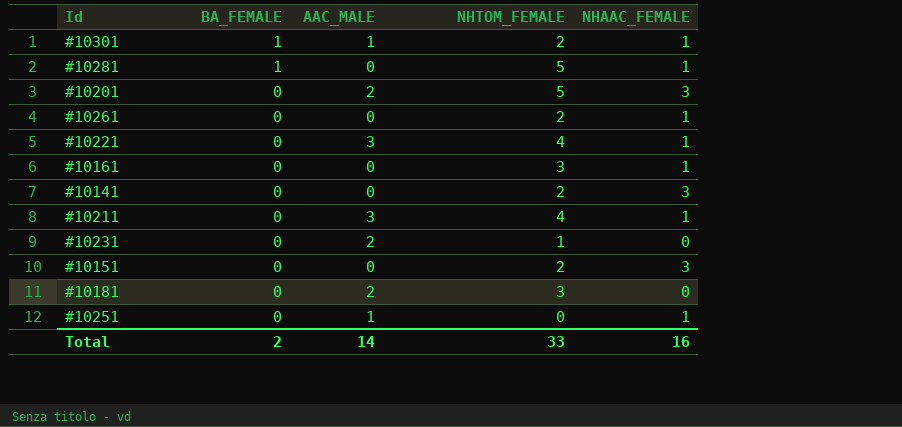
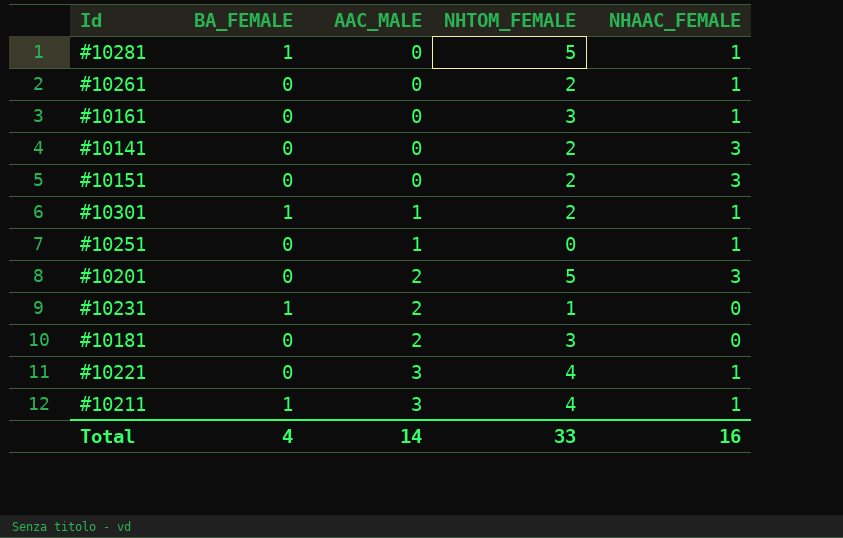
row order: BA_FEMALE descending -> AAC_MALE ascending
#10231 | BA_FEMALE: 0 -> 1
#10211 | BA_FEMALE: 0 -> 1
Total | BA_FEMALE: 2 -> 4

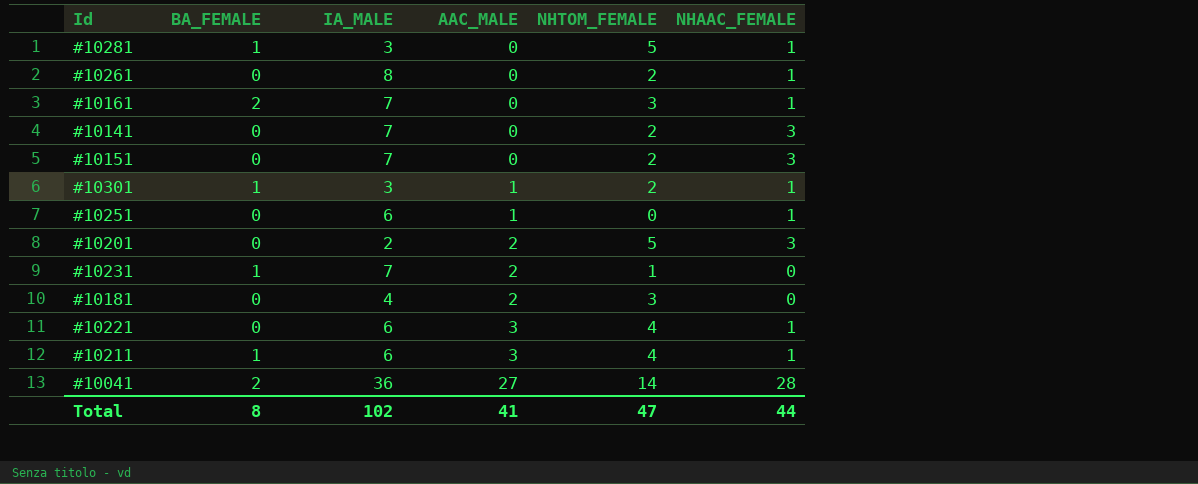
column IA_MALE | position: none -> 3
#10161 | BA_FEMALE: 0 -> 2
row #10041: none -> 2 | 36 | 27 | 14 | 28
Total | BA_FEMALE: 4 -> 8
Total | AAC_MALE: 14 -> 41
Total | NHTOM_FEMALE: 33 -> 47
Total | NHAAC_FEMALE: 16 -> 44

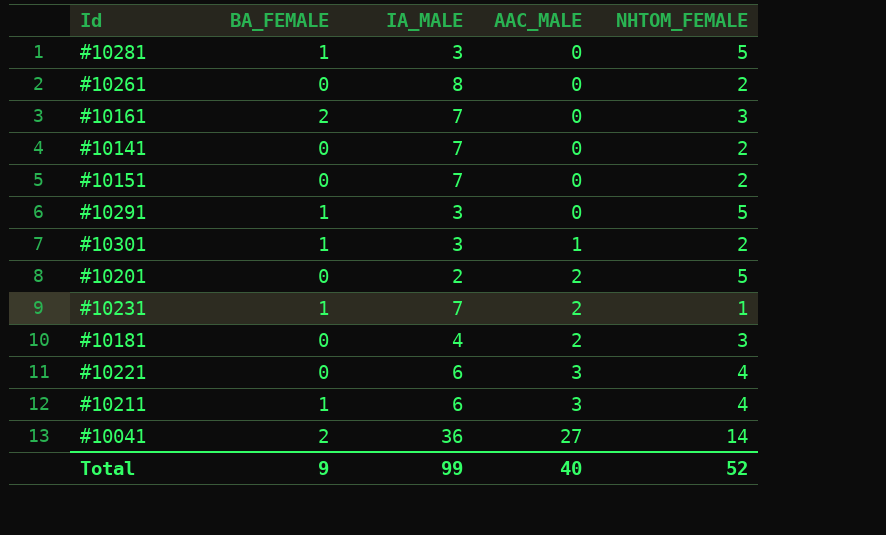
column NHAAC_FEMALE | position: 6 -> none
row #10251: 0 | 6 | 1 | 0 | 1 -> none
row #10291: none -> 1 | 3 | 0 | 5
Total | BA_FEMALE: 8 -> 9
Total | IA_MALE: 102 -> 99
Total | AAC_MALE: 41 -> 40
Total | NHTOM_FEMALE: 47 -> 52

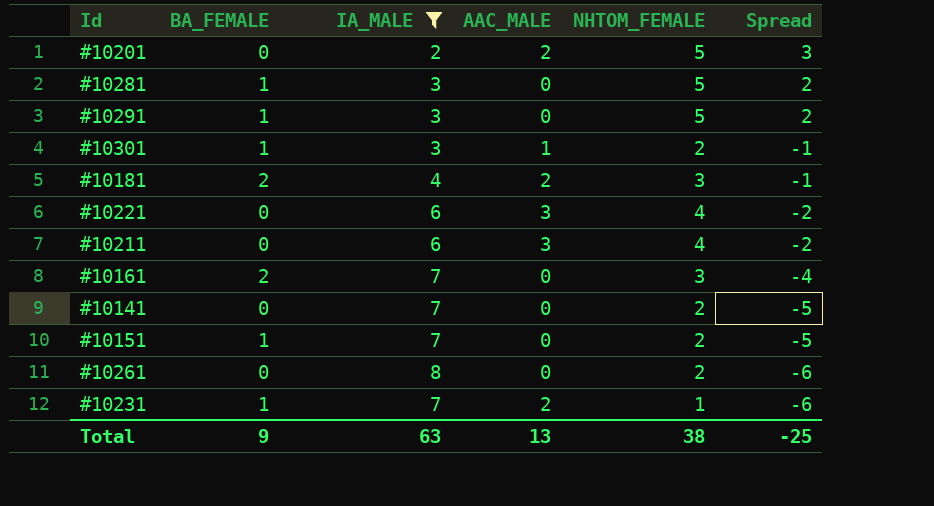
filter: none -> IA_MALE != 36
row order: AAC_MALE ascending -> Spread descending
column Spread | formula: none -> [NHTOM_FEMALE] - [IA_MALE]
#10181 | BA_FEMALE: 0 -> 2
#10211 | BA_FEMALE: 1 -> 0
#10151 | BA_FEMALE: 0 -> 1
Total | IA_MALE: 99 -> 63
Total | AAC_MALE: 40 -> 13
Total | NHTOM_FEMALE: 52 -> 38

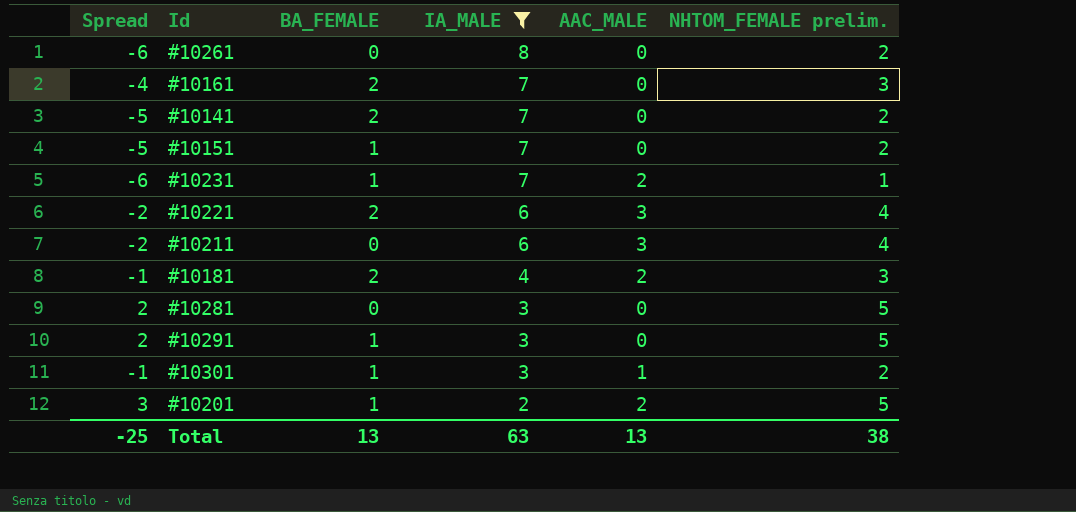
row order: Spread descending -> IA_MALE descending
column Spread | position: 6 -> 1
column name: NHTOM_FEMALE -> NHTOM_FEMALE prelim.
#10141 | BA_FEMALE: 0 -> 2
#10221 | BA_FEMALE: 0 -> 2
#10281 | BA_FEMALE: 1 -> 0
#10201 | BA_FEMALE: 0 -> 1
Total | BA_FEMALE: 9 -> 13

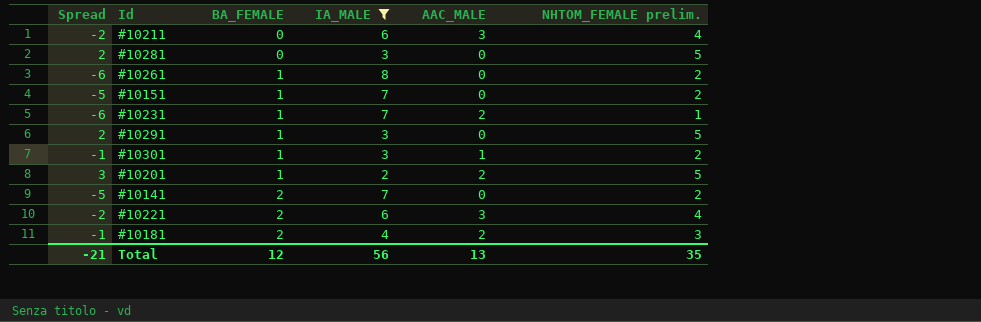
row order: IA_MALE descending -> BA_FEMALE ascending
row #10161: -4 | 2 | 7 | 0 | 3 -> none
#10261 | BA_FEMALE: 0 -> 1
Total | Spread: -25 -> -21
Total | BA_FEMALE: 13 -> 12
Total | IA_MALE: 63 -> 56
Total | NHTOM_FEMALE prelim.: 38 -> 35

